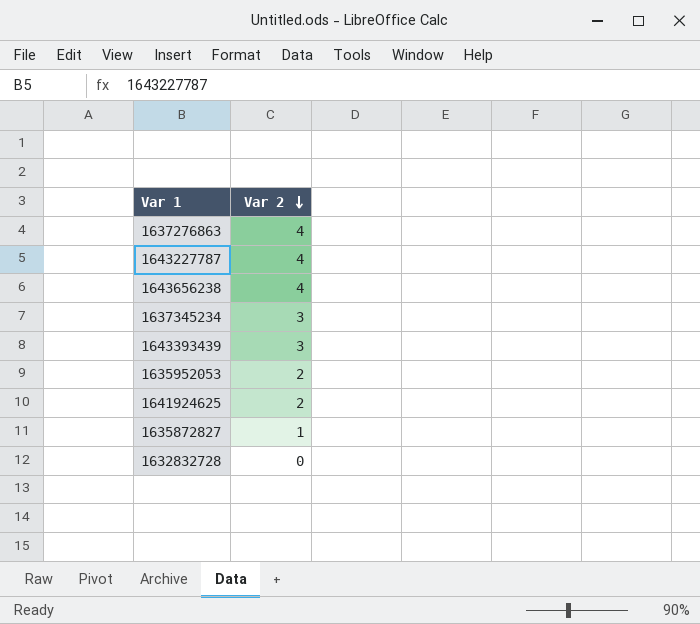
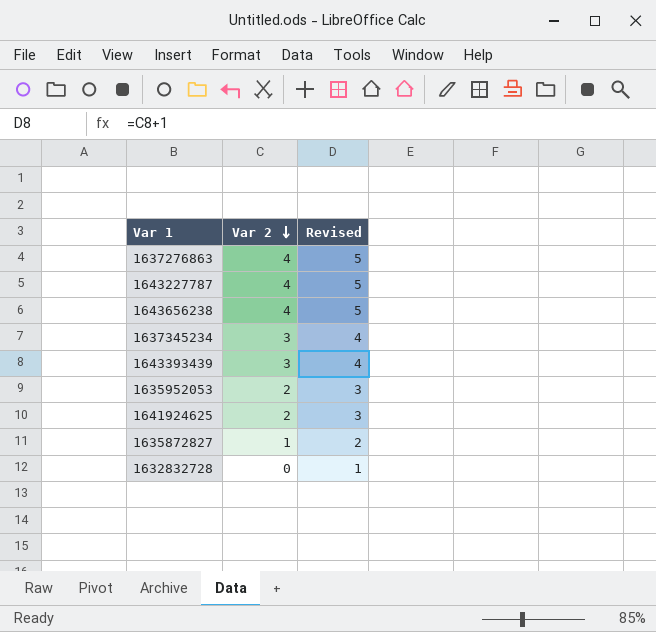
column Revised | formula: none -> [Var 2] + 1

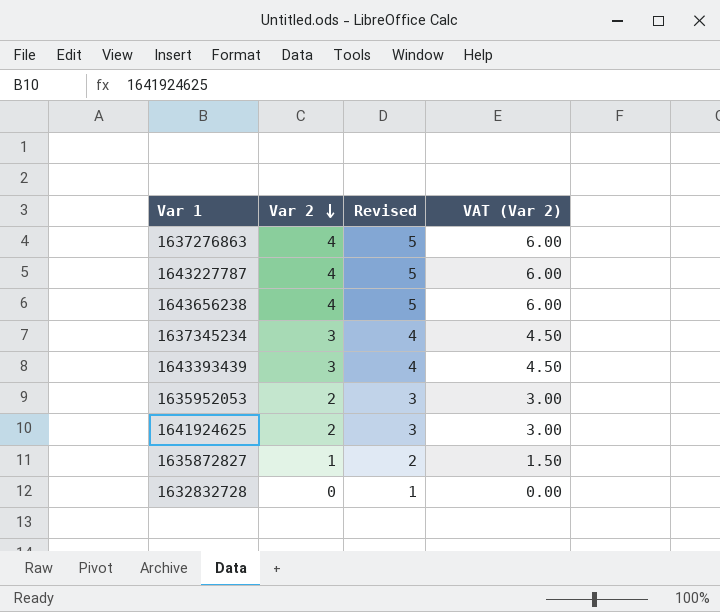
column VAT (Var 2) | formula: none -> [Var 2] * 1.5

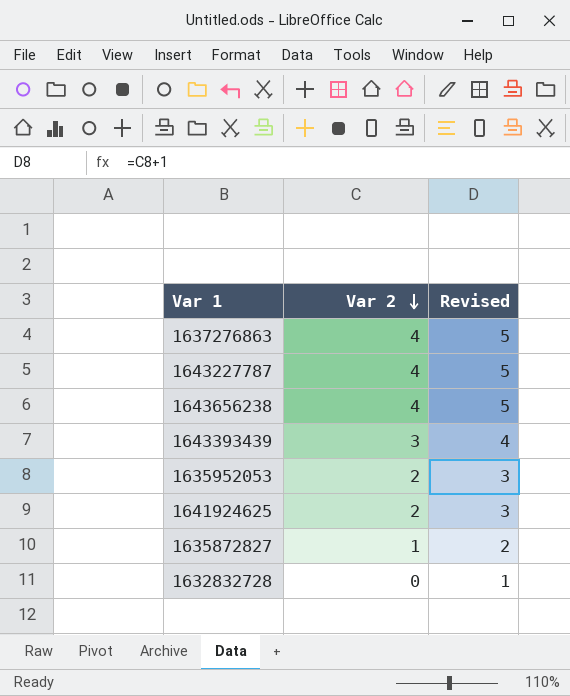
column VAT (Var 2) | formula: [Var 2] * 1.5 -> none
row 1637345234: 3 | 4 | 4.50 -> none

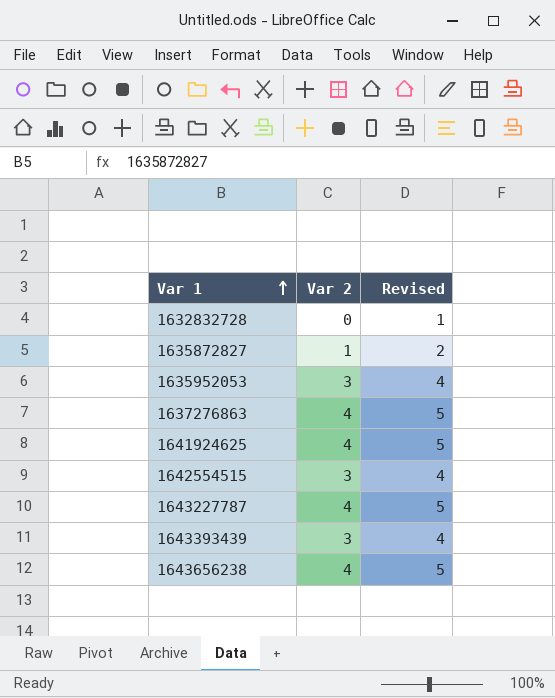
row order: Var 2 descending -> Var 1 ascending
1635952053 | Var 2: 2 -> 3
1635952053 | Revised: 3 -> 4
1641924625 | Var 2: 2 -> 4
1641924625 | Revised: 3 -> 5
row 1642554515: none -> 3 | 4

